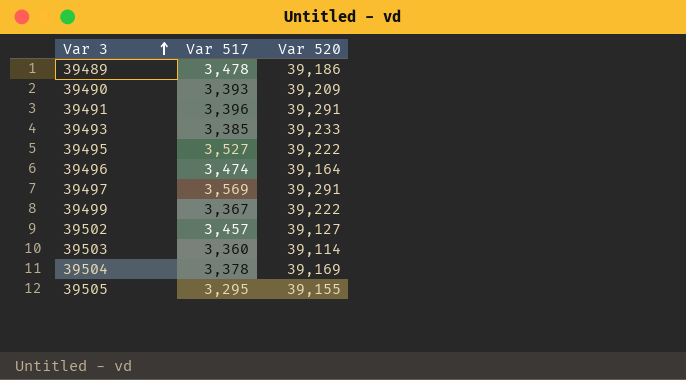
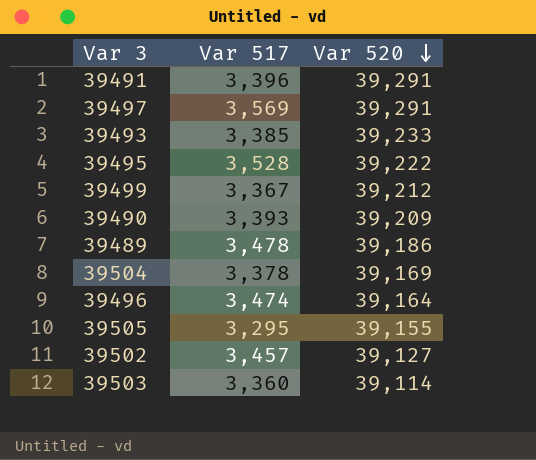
row order: Var 3 ascending -> Var 520 descending
39495 | Var 517: 3,527 -> 3,528
39499 | Var 520: 39,222 -> 39,212

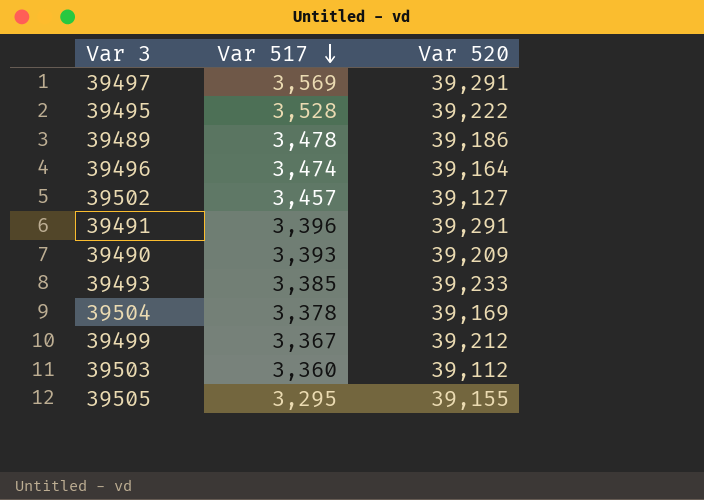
row order: Var 520 descending -> Var 517 descending
39503 | Var 520: 39,114 -> 39,112

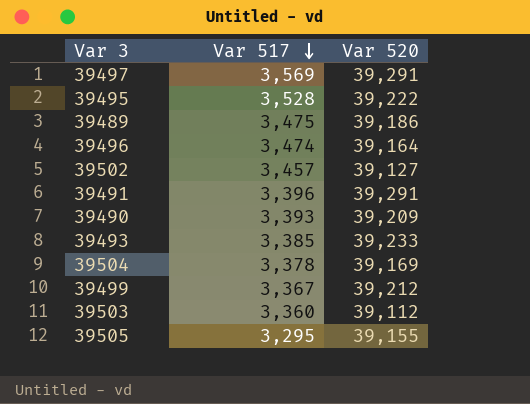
39489 | Var 517: 3,478 -> 3,475

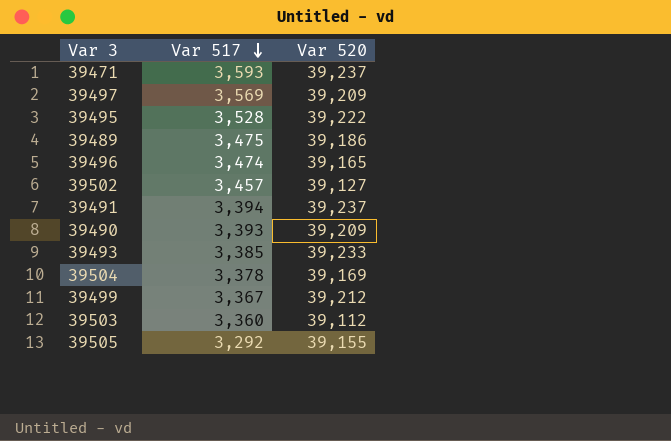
row 39471: none -> 3,593 | 39,237
39497 | Var 520: 39,291 -> 39,209
39496 | Var 520: 39,164 -> 39,165
39491 | Var 517: 3,396 -> 3,394
39491 | Var 520: 39,291 -> 39,237
39505 | Var 517: 3,295 -> 3,292

